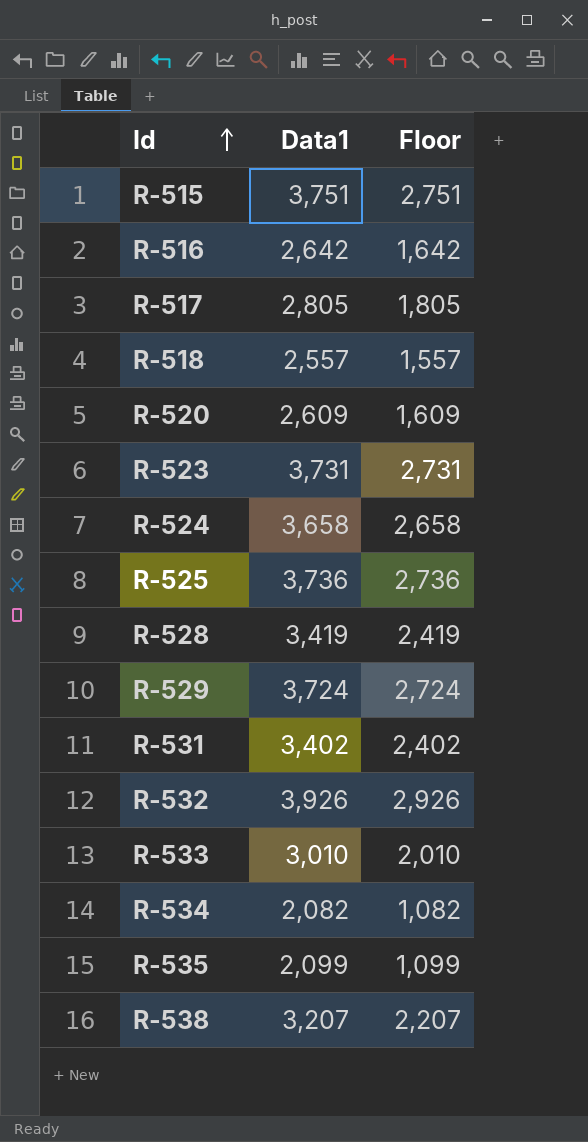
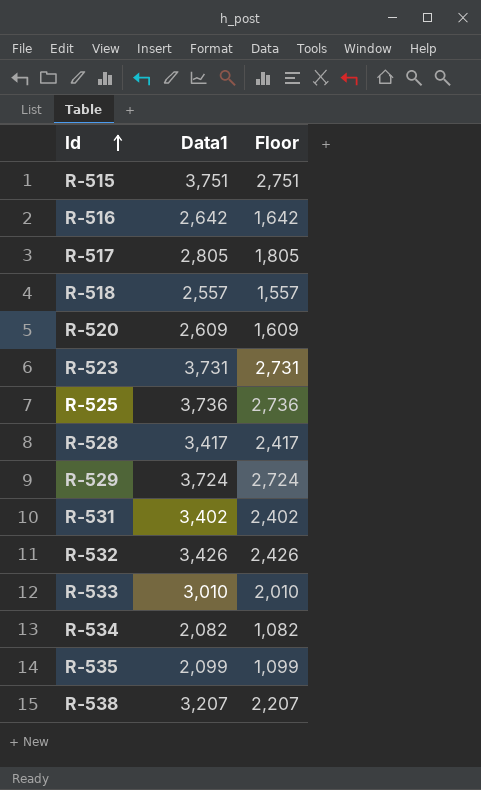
row R-524: 3,658 | 2,658 -> none
R-528 | Data1: 3,419 -> 3,417
R-528 | Floor: 2,419 -> 2,417
R-532 | Data1: 3,926 -> 3,426
R-532 | Floor: 2,926 -> 2,426

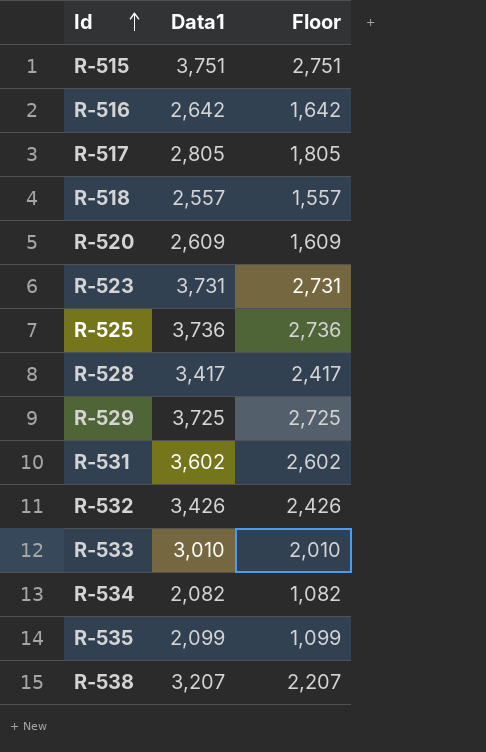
R-529 | Data1: 3,724 -> 3,725
R-529 | Floor: 2,724 -> 2,725
R-531 | Data1: 3,402 -> 3,602
R-531 | Floor: 2,402 -> 2,602

